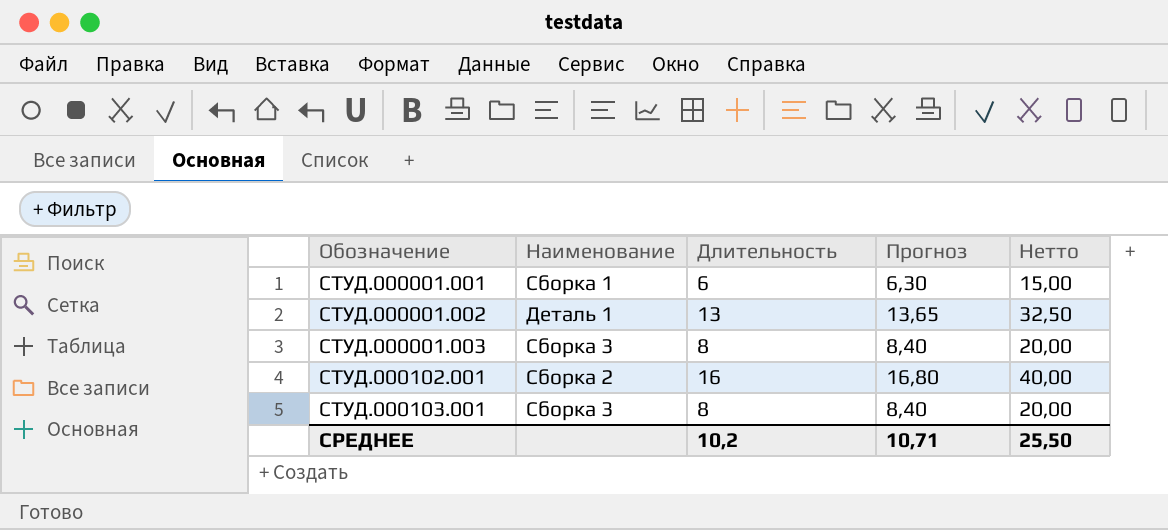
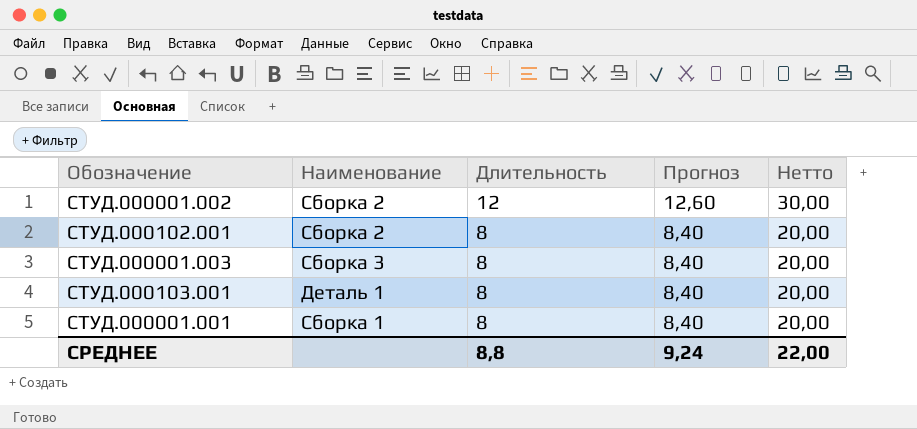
row order: Обозначение ascending -> Длительность descending
СТУД.000001.002 | Наименование: Деталь 1 -> Сборка 2
СТУД.000001.002 | Длительность: 13 -> 12
СТУД.000001.002 | Прогноз: 13,65 -> 12,60
СТУД.000001.002 | Нетто: 32,50 -> 30,00
СТУД.000102.001 | Длительность: 16 -> 8
СТУД.000102.001 | Прогноз: 16,80 -> 8,40
СТУД.000102.001 | Нетто: 40,00 -> 20,00
СТУД.000103.001 | Наименование: Сборка 3 -> Деталь 1
СТУД.000001.001 | Длительность: 6 -> 8
СТУД.000001.001 | Прогноз: 6,30 -> 8,40
СТУД.000001.001 | Нетто: 15,00 -> 20,00
СРЕДНЕЕ | Длительность: 10,2 -> 8,8
СРЕДНЕЕ | Прогноз: 10,71 -> 9,24
СРЕДНЕЕ | Нетто: 25,50 -> 22,00

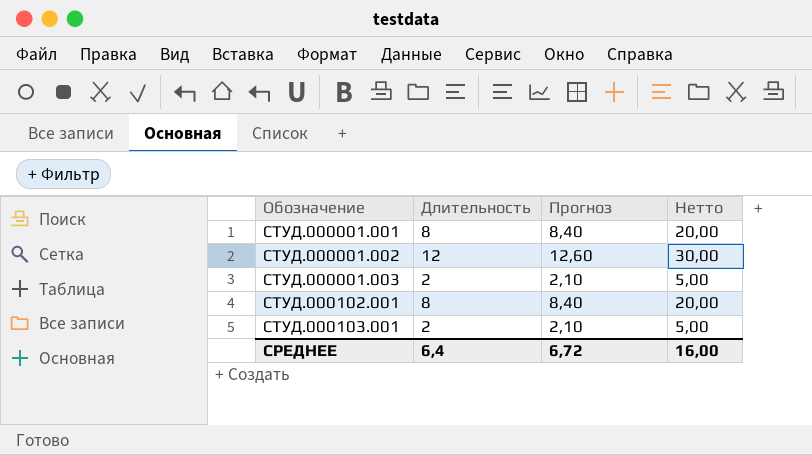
row order: Длительность descending -> Обозначение ascending
column Наименование | position: 2 -> none
СТУД.000001.003 | Длительность: 8 -> 2
СТУД.000001.003 | Прогноз: 8,40 -> 2,10
СТУД.000001.003 | Нетто: 20,00 -> 5,00
СТУД.000103.001 | Длительность: 8 -> 2
СТУД.000103.001 | Прогноз: 8,40 -> 2,10
СТУД.000103.001 | Нетто: 20,00 -> 5,00
СРЕДНЕЕ | Длительность: 8,8 -> 6,4
СРЕДНЕЕ | Прогноз: 9,24 -> 6,72
СРЕДНЕЕ | Нетто: 22,00 -> 16,00

